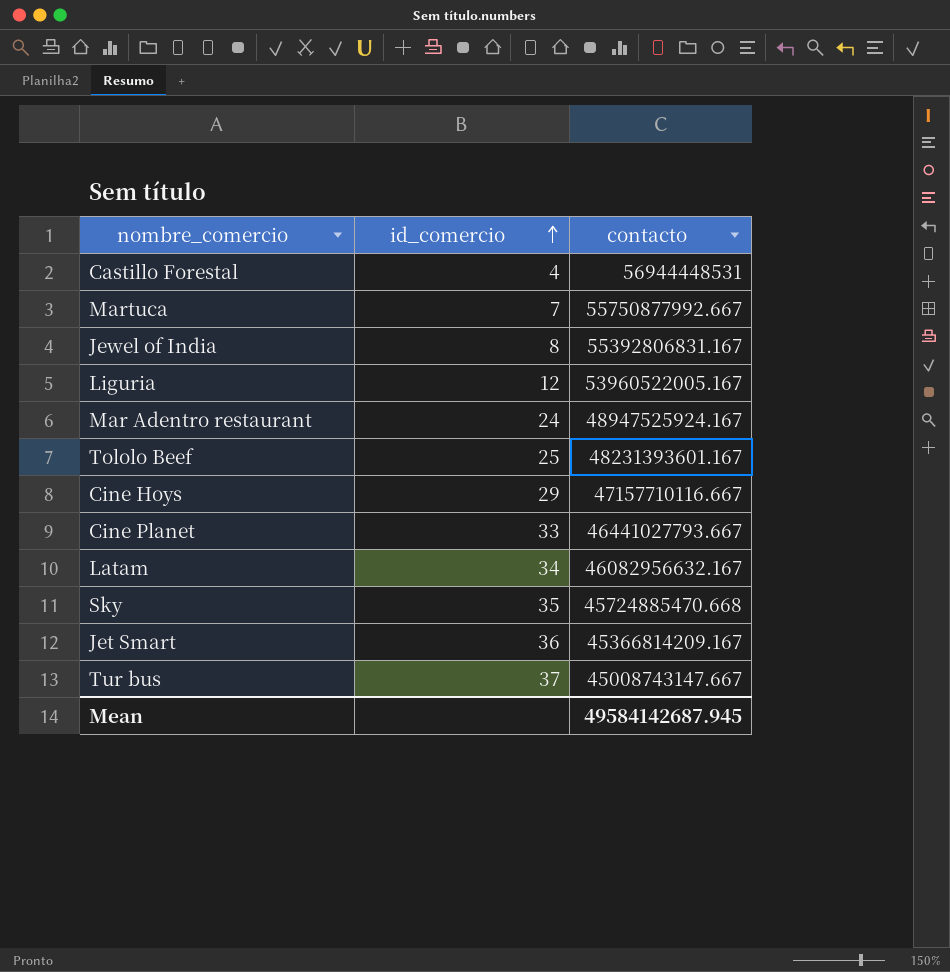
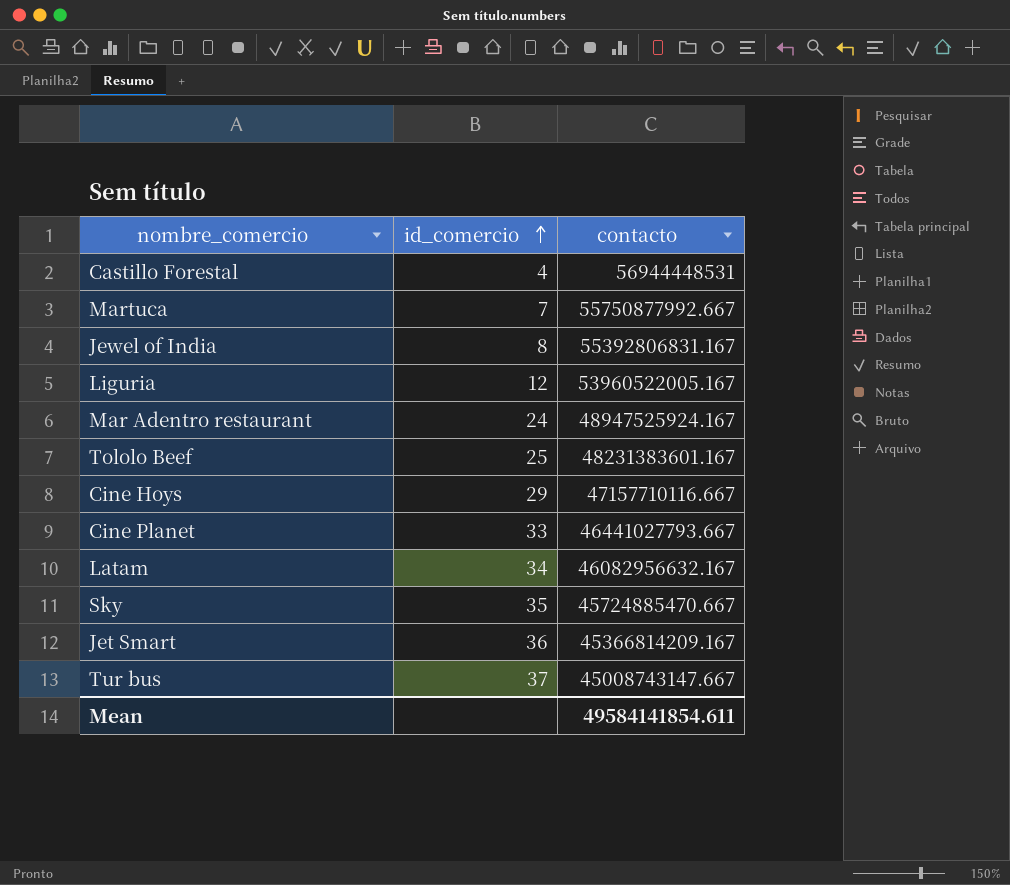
Tololo Beef | contacto: 48231393601.167 -> 48231383601.167
Sky | contacto: 45724885470.668 -> 45724885470.667
Mean | contacto: 49584142687.945 -> 49584141854.611

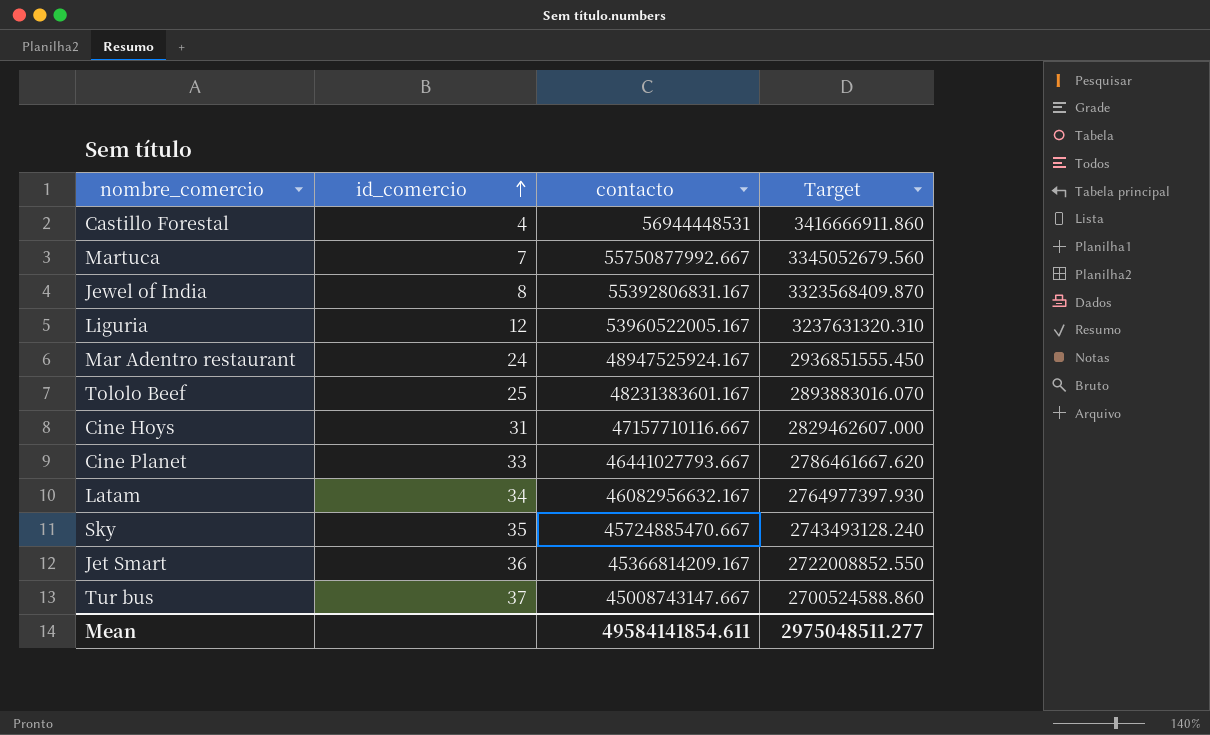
column Target | formula: none -> [contacto] * 0.06
Cine Hoys | id_comercio: 29 -> 31

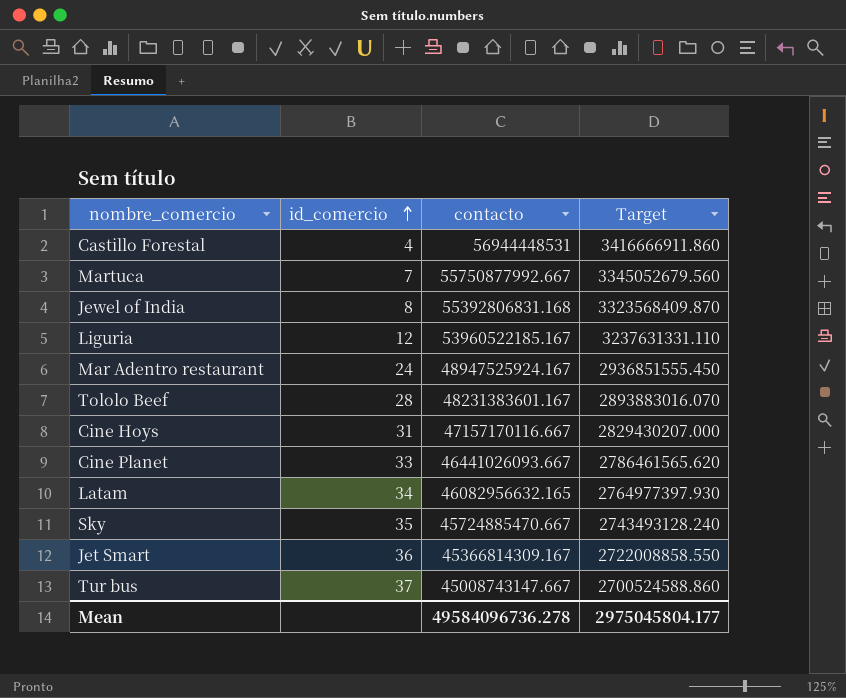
Jewel of India | contacto: 55392806831.167 -> 55392806831.168
Liguria | contacto: 53960522005.167 -> 53960522185.167
Liguria | Target: 3237631320.310 -> 3237631331.110
Tololo Beef | id_comercio: 25 -> 28
Cine Hoys | contacto: 47157710116.667 -> 47157170116.667
Cine Hoys | Target: 2829462607.000 -> 2829430207.000
Cine Planet | contacto: 46441027793.667 -> 46441026093.667
Cine Planet | Target: 2786461667.620 -> 2786461565.620
Latam | contacto: 46082956632.167 -> 46082956632.165
Jet Smart | contacto: 45366814209.167 -> 45366814309.167
Jet Smart | Target: 2722008852.550 -> 2722008858.550
Mean | contacto: 49584141854.611 -> 49584096736.278
Mean | Target: 2975048511.277 -> 2975045804.177

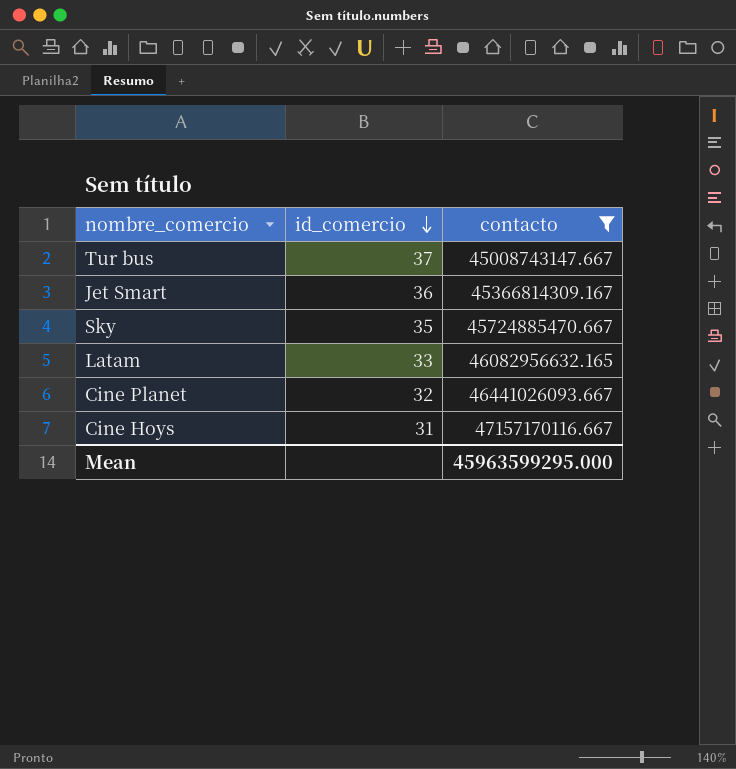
filter: none -> contacto <= 47157170116.667
row order: id_comercio ascending -> id_comercio descending
column Target | formula: [contacto] * 0.06 -> none
Latam | id_comercio: 34 -> 33
Cine Planet | id_comercio: 33 -> 32
Mean | contacto: 49584096736.278 -> 45963599295.000

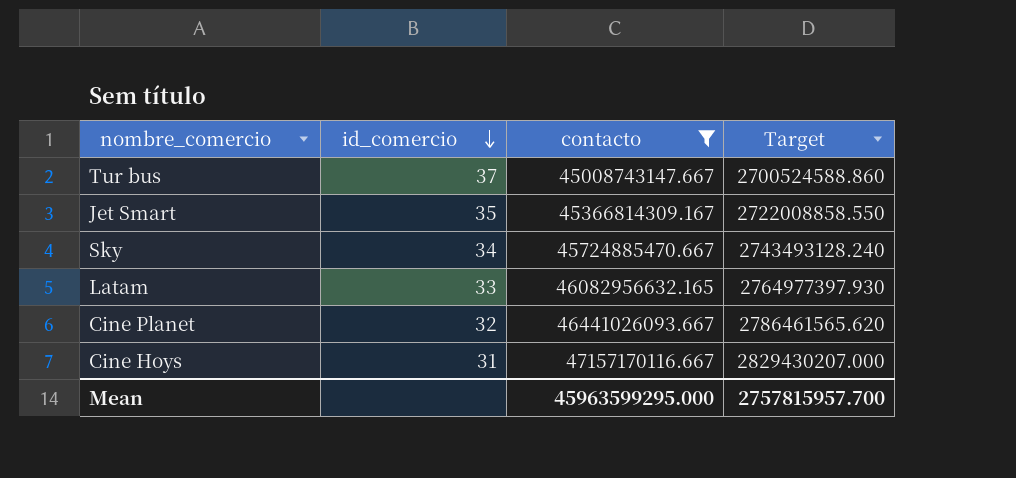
column Target | formula: none -> [contacto] * 0.06
Jet Smart | id_comercio: 36 -> 35
Sky | id_comercio: 35 -> 34

